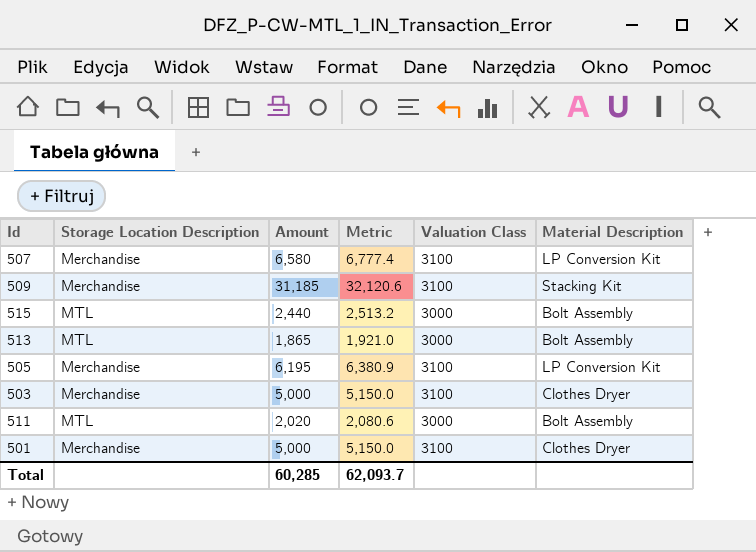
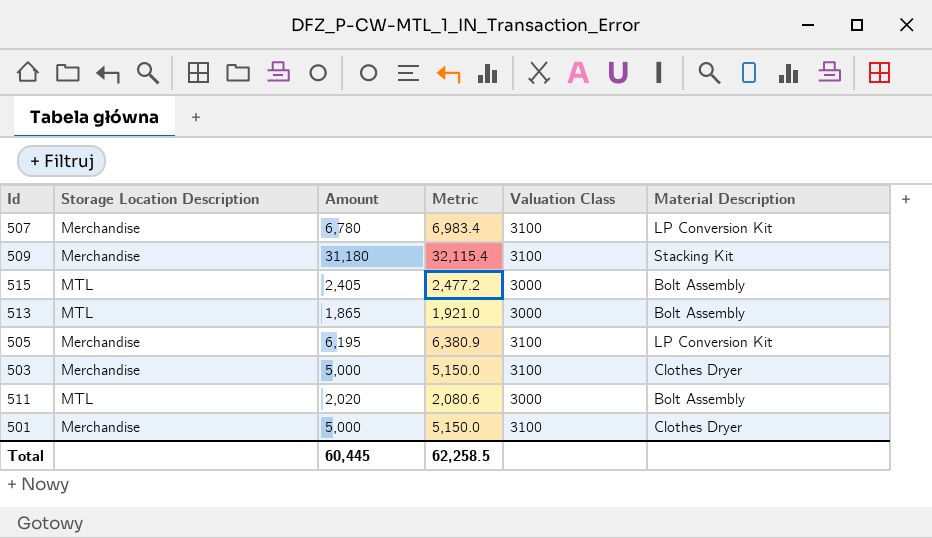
507 | Amount: 6,580 -> 6,780
507 | Metric: 6,777.4 -> 6,983.4
509 | Amount: 31,185 -> 31,180
509 | Metric: 32,120.6 -> 32,115.4
515 | Amount: 2,440 -> 2,405
515 | Metric: 2,513.2 -> 2,477.2
Total | Amount: 60,285 -> 60,445
Total | Metric: 62,093.7 -> 62,258.5

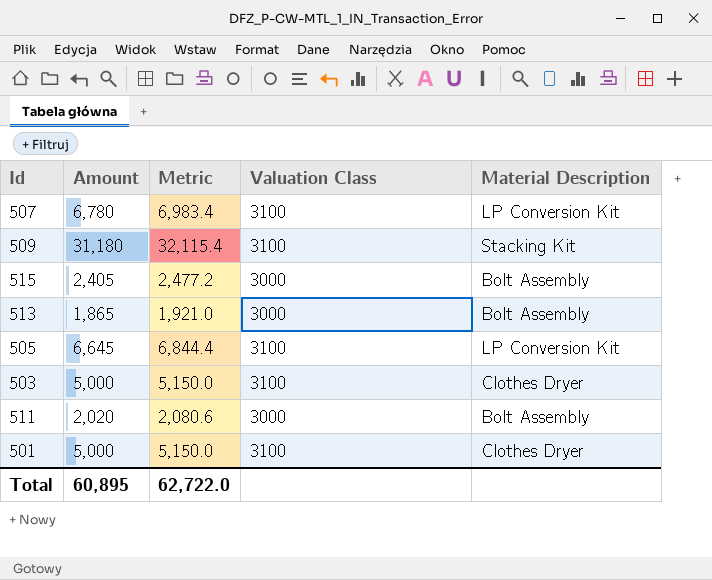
column Storage Location Description | position: 2 -> none
505 | Amount: 6,195 -> 6,645
505 | Metric: 6,380.9 -> 6,844.4
Total | Amount: 60,445 -> 60,895
Total | Metric: 62,258.5 -> 62,722.0

